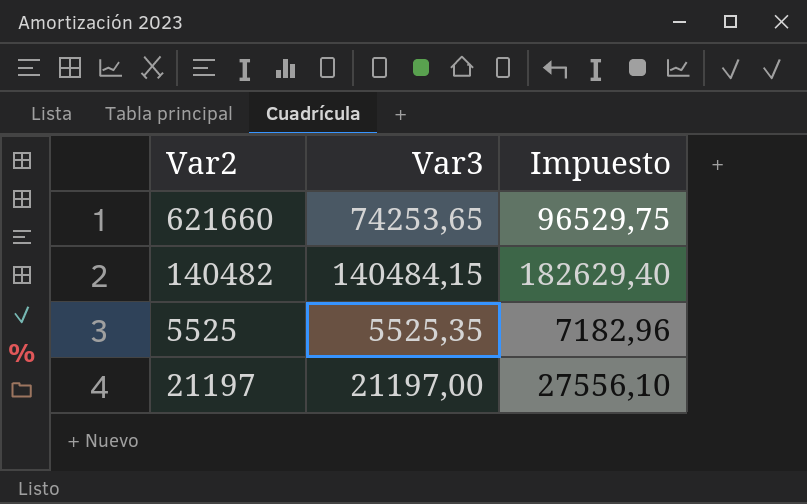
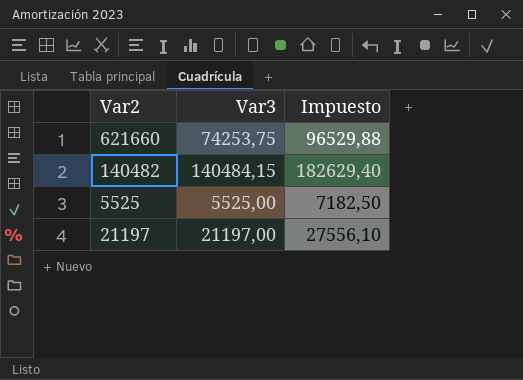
621660 | Var3: 74253,65 -> 74253,75
621660 | Impuesto: 96529,75 -> 96529,88
5525 | Var3: 5525,35 -> 5525,00
5525 | Impuesto: 7182,96 -> 7182,50

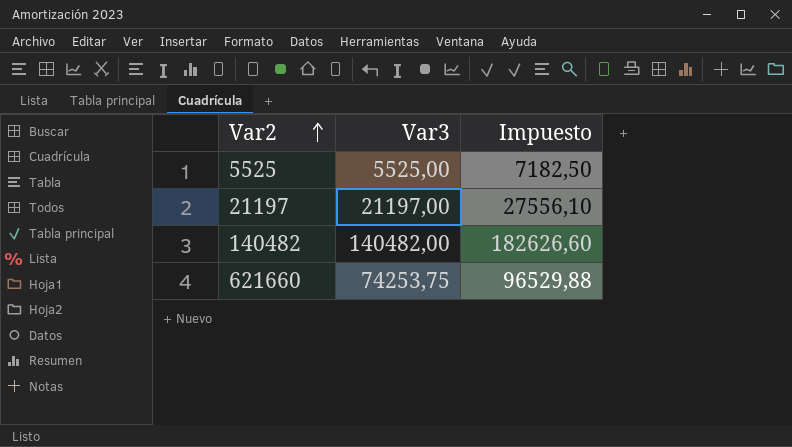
row order: none -> Var2 ascending
140482 | Var3: 140484,15 -> 140482,00
140482 | Impuesto: 182629,40 -> 182626,60

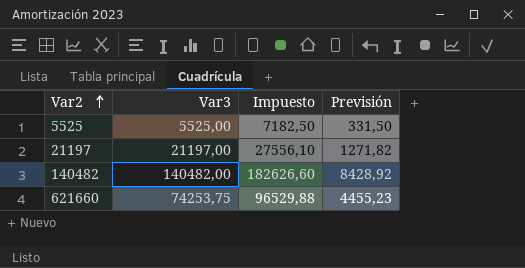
column Previsión | formula: none -> [Var3] * 0,06

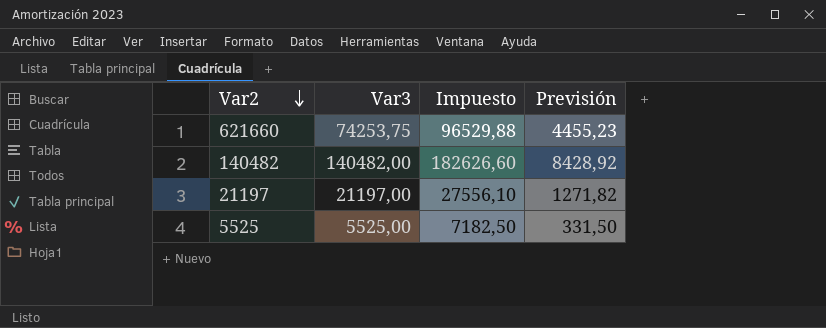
row order: Var2 ascending -> Var2 descending

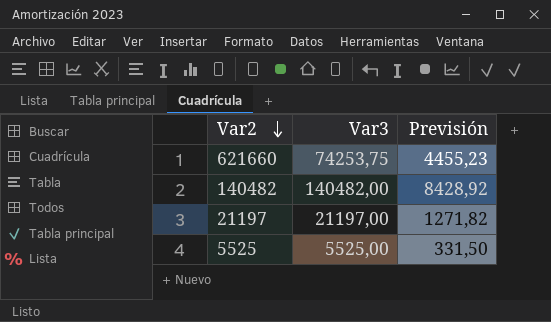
column Impuesto | formula: [Var3] * 1,3 -> none

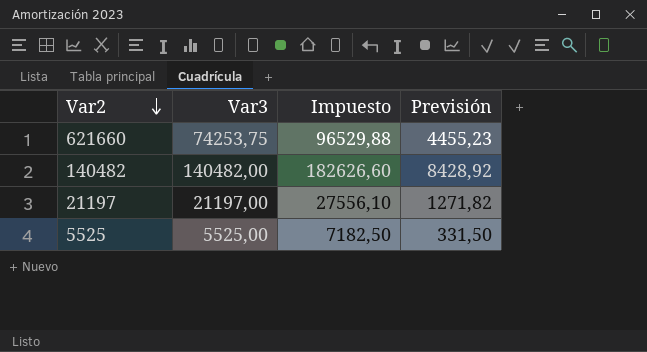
column Impuesto | formula: none -> [Var3] * 1,3

